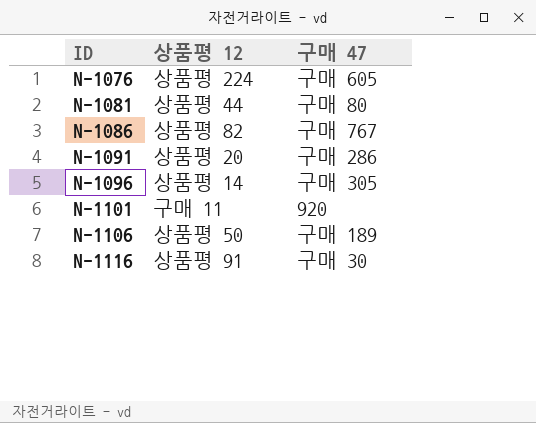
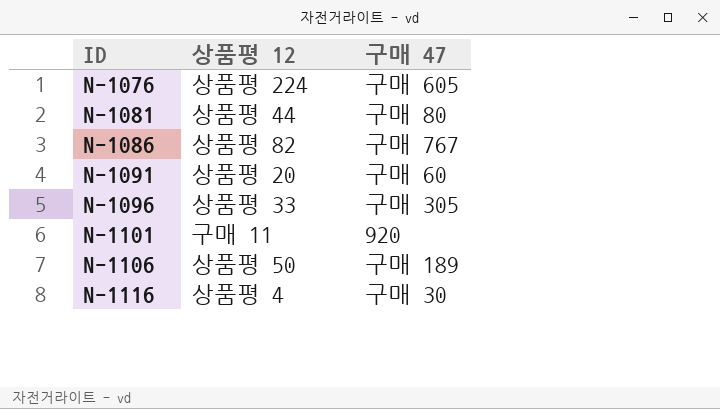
N-1091 | 구매 47: 구매 286 -> 구매 60
N-1096 | 상품평 12: 상품평 14 -> 상품평 33
N-1116 | 상품평 12: 상품평 91 -> 상품평 4

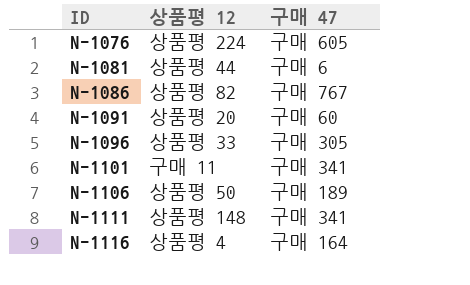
N-1081 | 구매 47: 구매 80 -> 구매 6
N-1101 | 구매 47: 920 -> 구매 341
row N-1111: none -> 상품평 148 | 구매 341
N-1116 | 구매 47: 구매 30 -> 구매 164

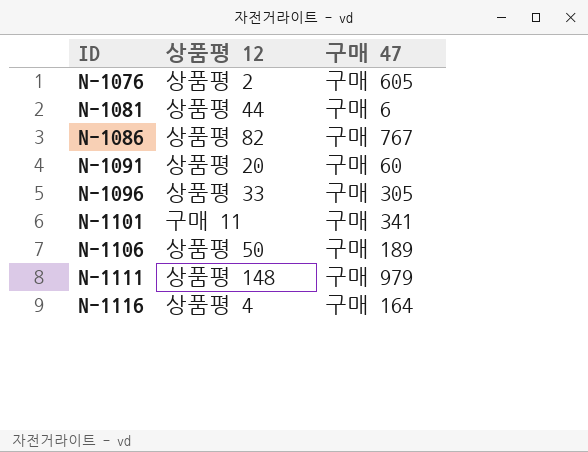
N-1076 | 상품평 12: 상품평 224 -> 상품평 2
N-1111 | 구매 47: 구매 341 -> 구매 979

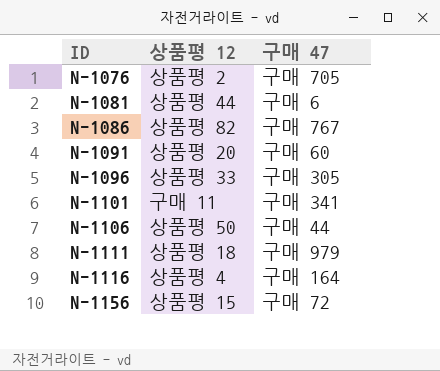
N-1076 | 구매 47: 구매 605 -> 구매 705
N-1106 | 구매 47: 구매 189 -> 구매 44
N-1111 | 상품평 12: 상품평 148 -> 상품평 18
row N-1156: none -> 상품평 15 | 구매 72

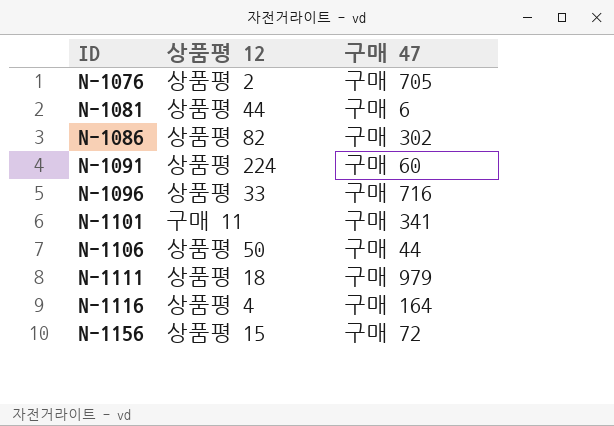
N-1086 | 구매 47: 구매 767 -> 구매 302
N-1091 | 상품평 12: 상품평 20 -> 상품평 224
N-1096 | 구매 47: 구매 305 -> 구매 716

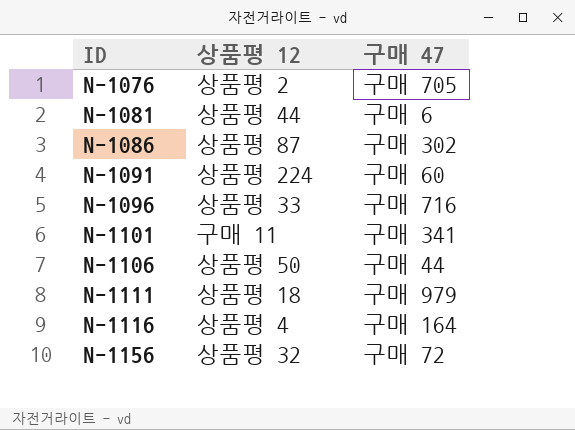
N-1086 | 상품평 12: 상품평 82 -> 상품평 87
N-1156 | 상품평 12: 상품평 15 -> 상품평 32

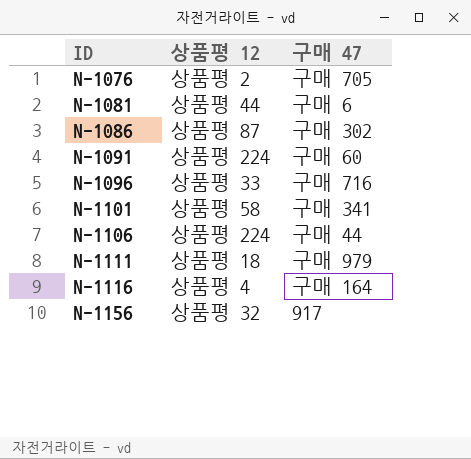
N-1101 | 상품평 12: 구매 11 -> 상품평 58
N-1106 | 상품평 12: 상품평 50 -> 상품평 224
N-1156 | 구매 47: 구매 72 -> 917

